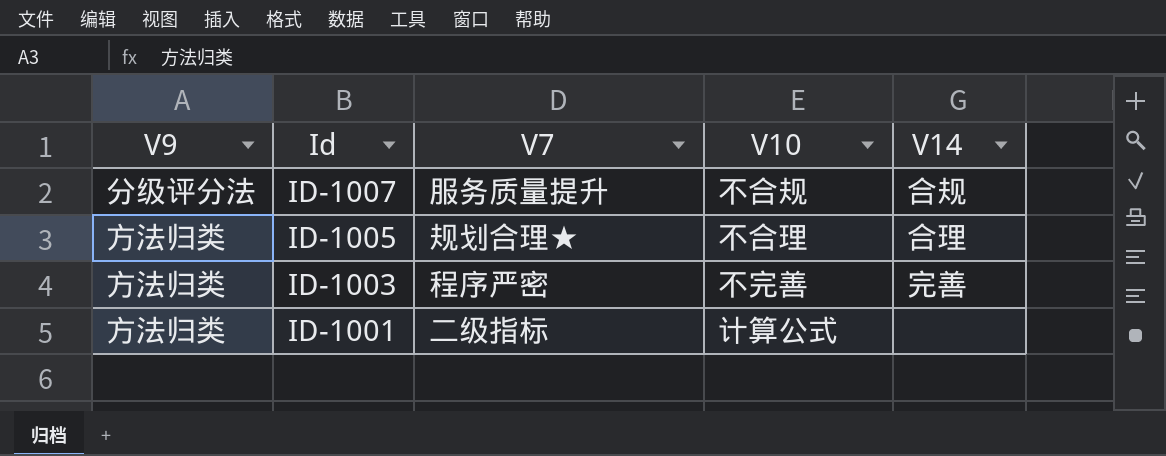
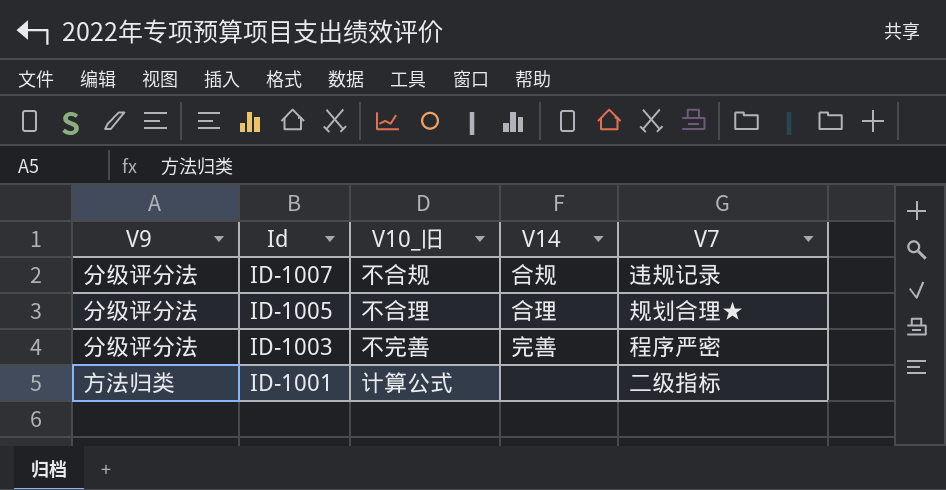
column name: V10 -> V10_旧
column V7 | position: 3 -> 5
ID-1007 | V7: 服务质量提升 -> 违规记录
ID-1005 | V9: 方法归类 -> 分级评分法
ID-1003 | V9: 方法归类 -> 分级评分法

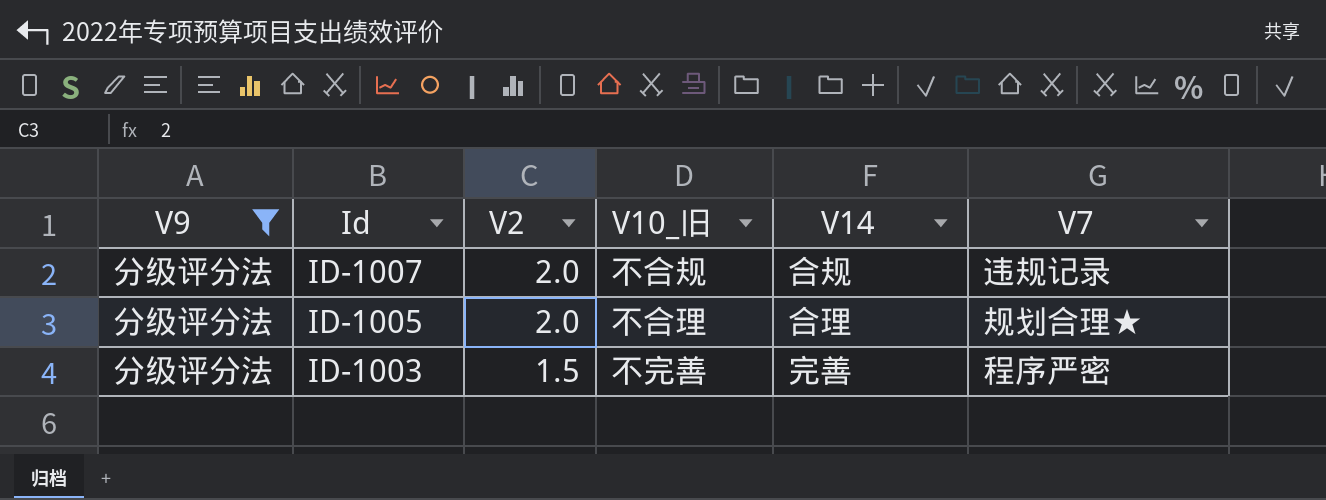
filter: none -> V9 = 分级评分法
column V2 | position: none -> 3

